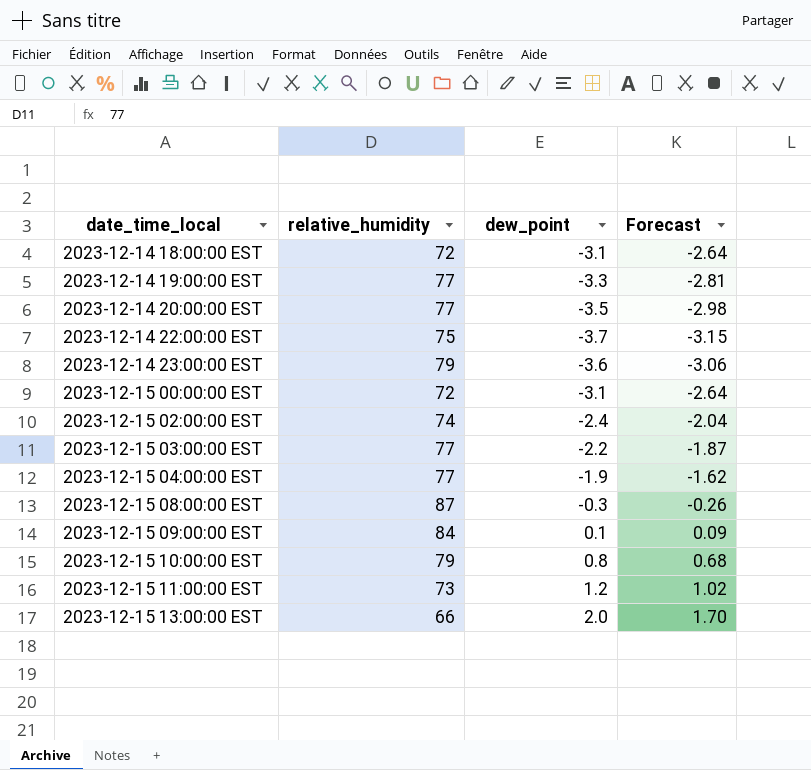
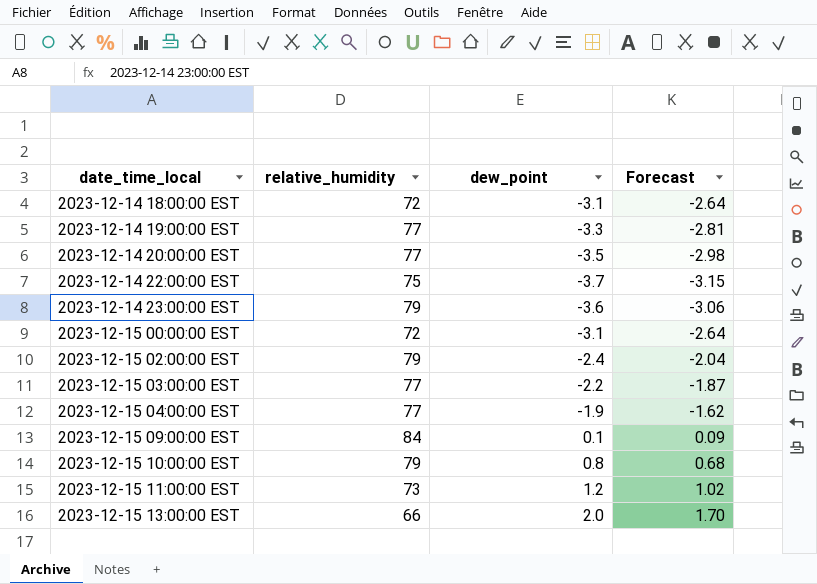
row 2023-12-15 08:00:00 EST: 87 | -0.3 | -0.26 -> none
2023-12-15 02:00:00 EST | relative_humidity: 74 -> 79

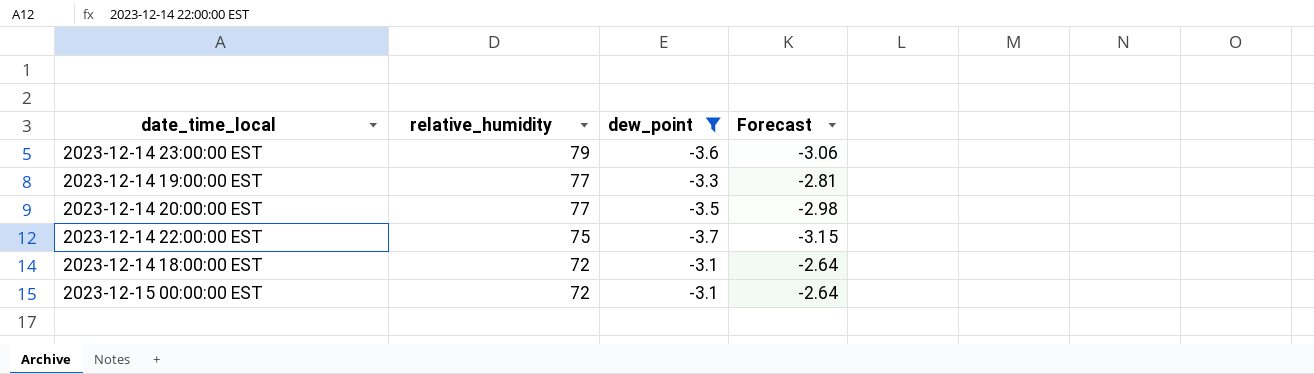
filter: none -> dew_point <= -3.1
row order: date_time_local ascending -> relative_humidity descending

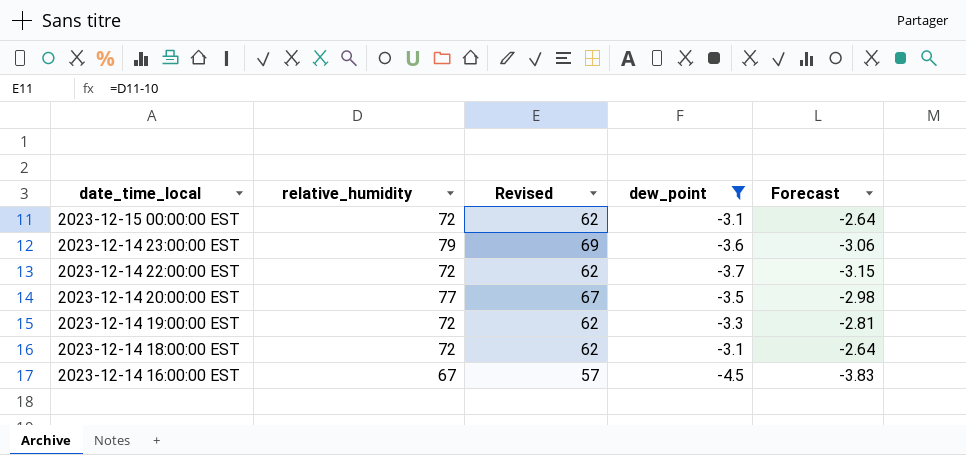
row order: relative_humidity descending -> date_time_local descending
column Revised | formula: none -> [relative_humidity] - 10
2023-12-14 22:00:00 EST | relative_humidity: 75 -> 72
2023-12-14 19:00:00 EST | relative_humidity: 77 -> 72
row 2023-12-14 16:00:00 EST: none -> 67 | 57 | -4.5 | -3.83

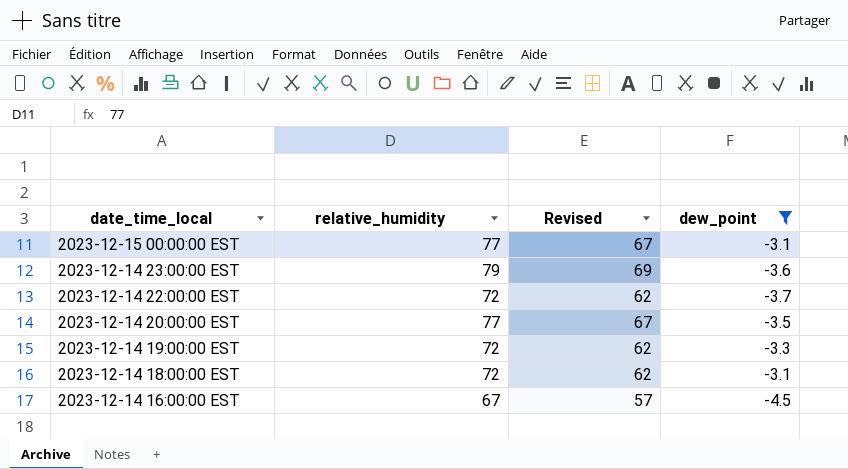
column Forecast | formula: [dew_point] * 0.85 -> none
2023-12-15 00:00:00 EST | relative_humidity: 72 -> 77
2023-12-15 00:00:00 EST | Revised: 62 -> 67

